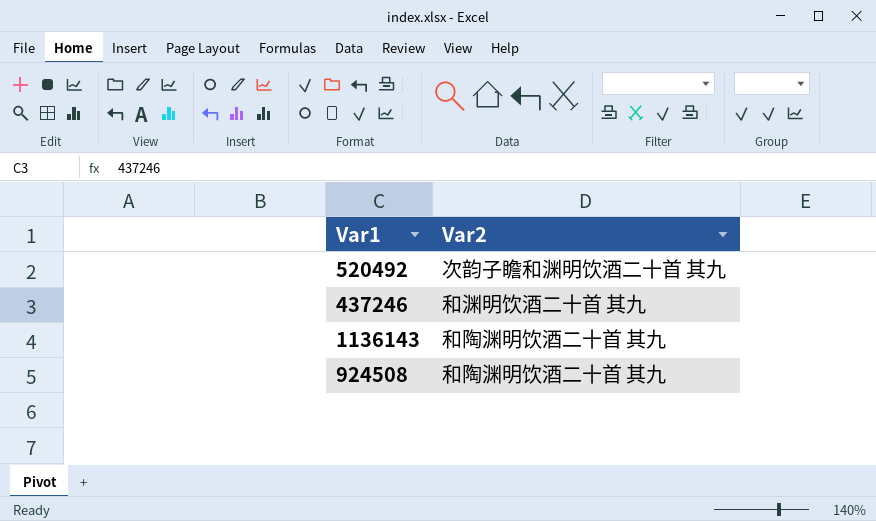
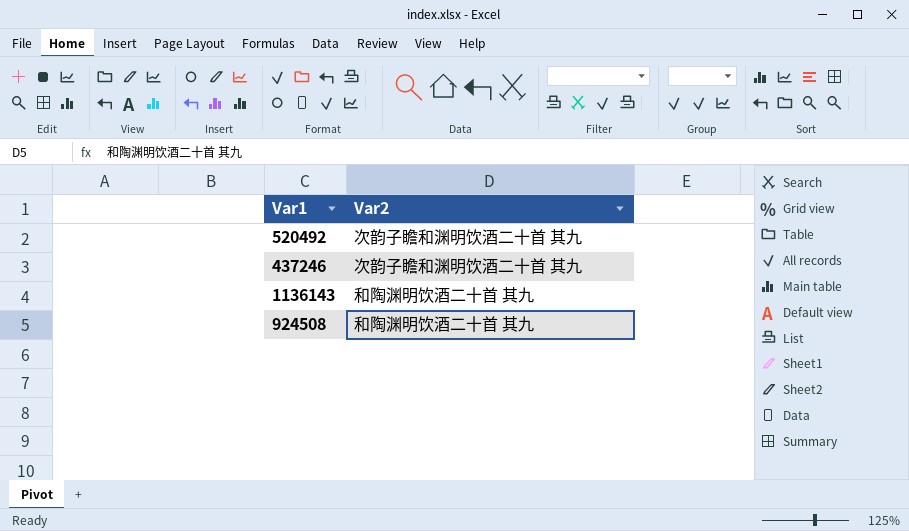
437246 | Var2: 和渊明饮酒二十首 其九 -> 次韵子瞻和渊明饮酒二十首 其九

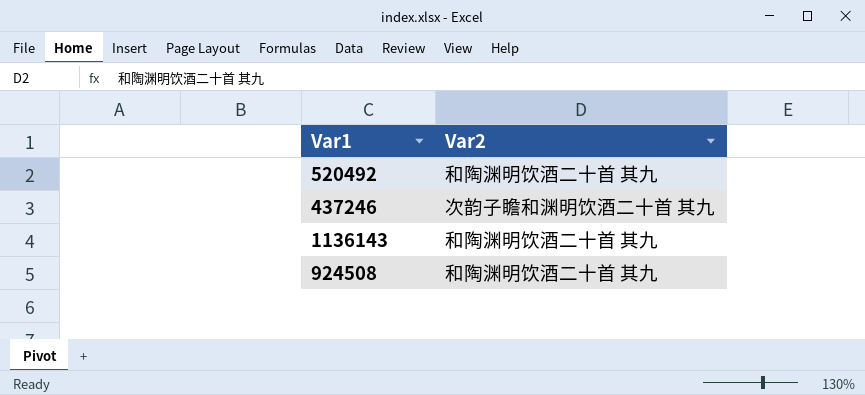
520492 | Var2: 次韵子瞻和渊明饮酒二十首 其九 -> 和陶渊明饮酒二十首 其九

